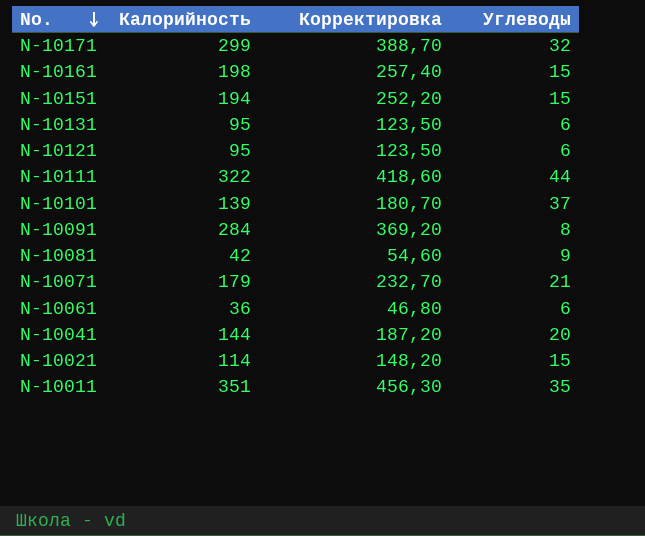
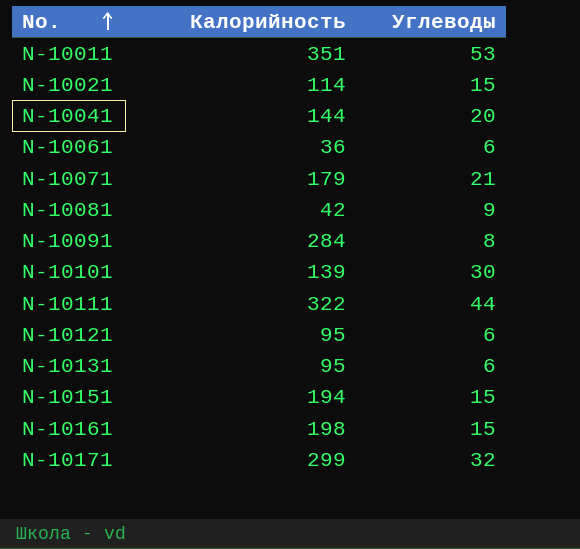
row order: No. descending -> No. ascending
column Корректировка | formula: [Калорийность] * 1,3 -> none
N-10011 | Углеводы: 35 -> 53
N-10101 | Углеводы: 37 -> 30

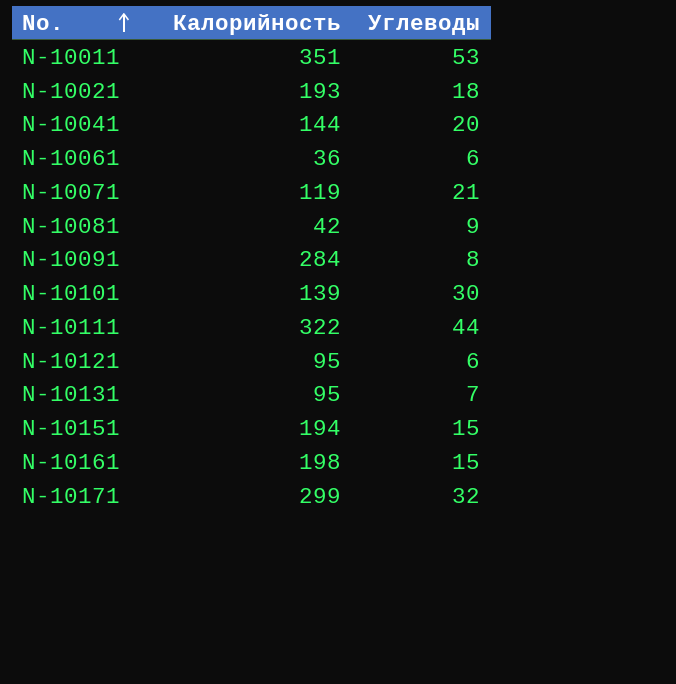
N-10021 | Калорийность: 114 -> 193
N-10021 | Углеводы: 15 -> 18
N-10071 | Калорийность: 179 -> 119
N-10131 | Углеводы: 6 -> 7

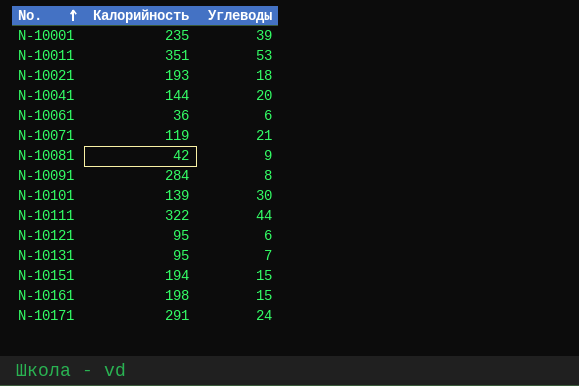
row N-10001: none -> 235 | 39
N-10171 | Калорийность: 299 -> 291
N-10171 | Углеводы: 32 -> 24

